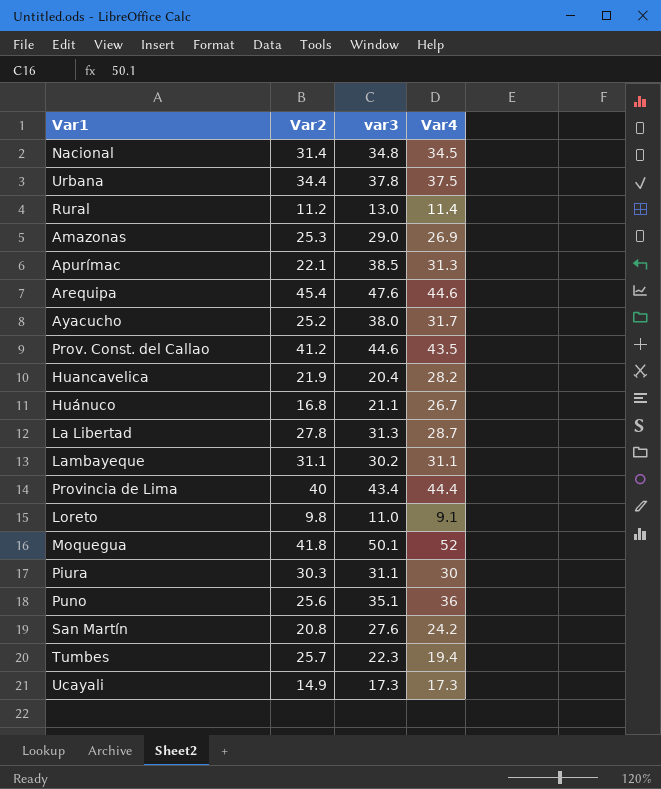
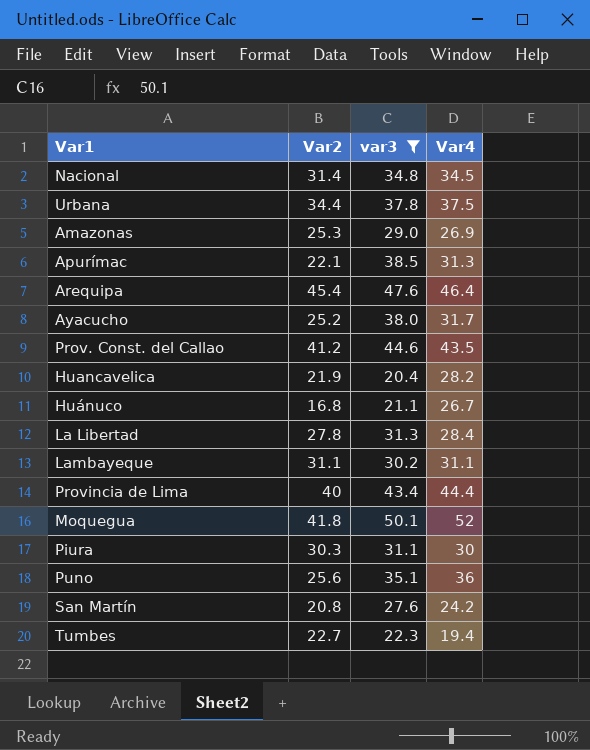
filter: none -> var3 >= 20.4
Arequipa | Var4: 44.6 -> 46.4
La Libertad | Var4: 28.7 -> 28.4
Tumbes | Var2: 25.7 -> 22.7

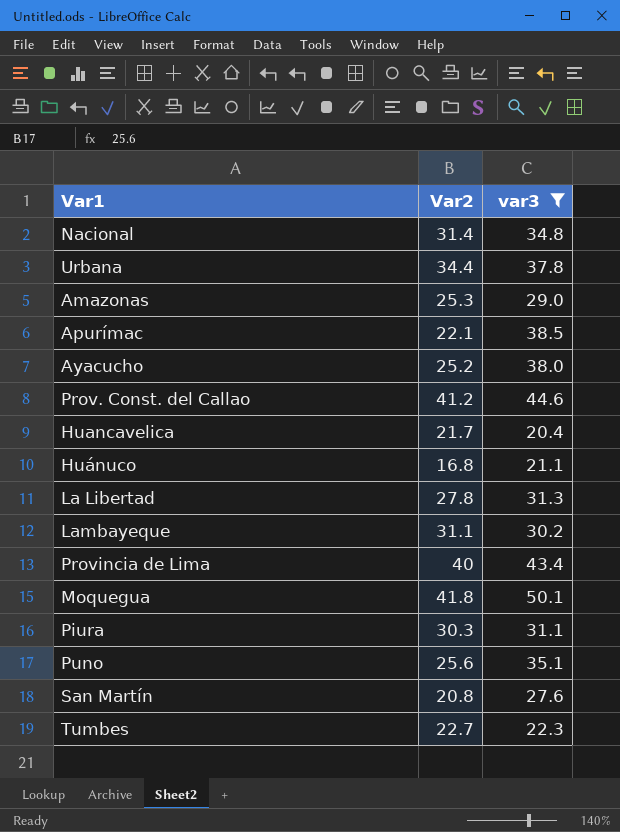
column Var4 | position: 4 -> none
row Arequipa: 45.4 | 47.6 | 46.4 -> none
Huancavelica | Var2: 21.9 -> 21.7

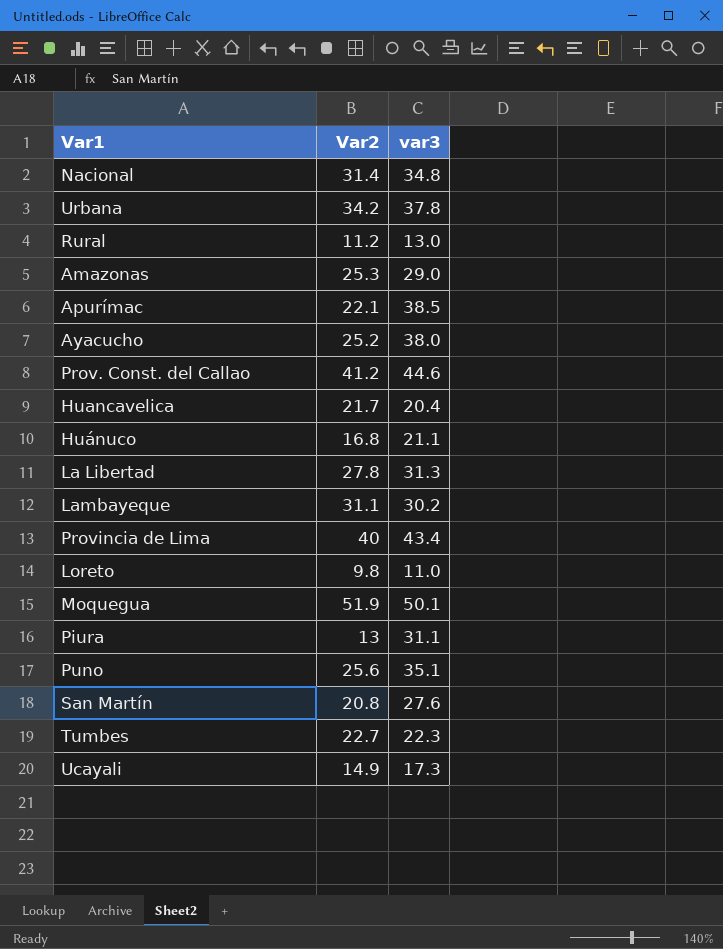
filter: var3 >= 20.4 -> none
Urbana | Var2: 34.4 -> 34.2
Moquegua | Var2: 41.8 -> 51.9
Piura | Var2: 30.3 -> 13

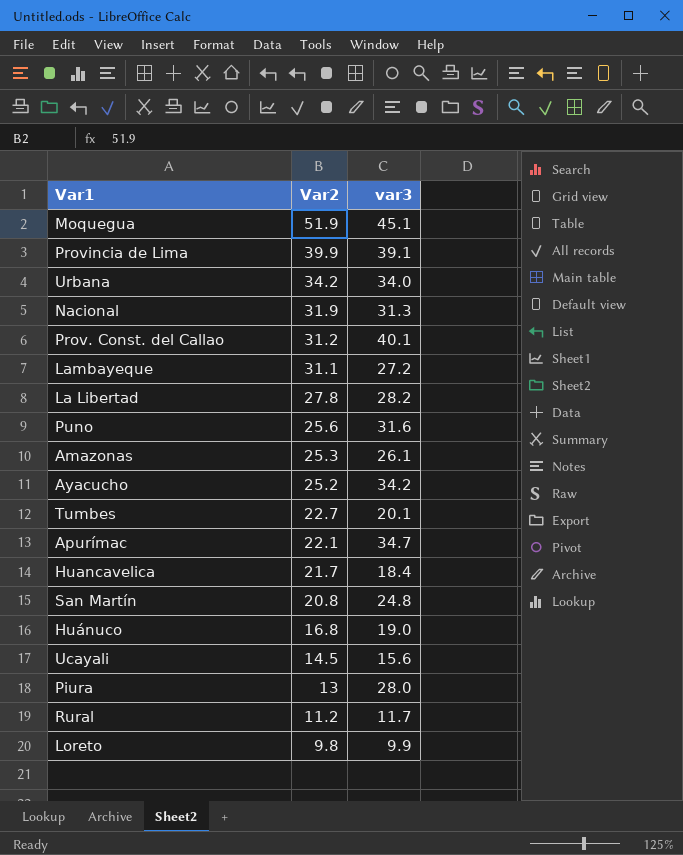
row order: none -> Var2 descending
Moquegua | var3: 50.1 -> 45.1
Provincia de Lima | Var2: 40 -> 39.9
Provincia de Lima | var3: 43.4 -> 39.1
Urbana | var3: 37.8 -> 34.0
Nacional | Var2: 31.4 -> 31.9
Nacional | var3: 34.8 -> 31.3
Prov. Const. del Callao | Var2: 41.2 -> 31.2
Prov. Const. del Callao | var3: 44.6 -> 40.1
Lambayeque | var3: 30.2 -> 27.2
La Libertad | var3: 31.3 -> 28.2
Puno | var3: 35.1 -> 31.6
Amazonas | var3: 29.0 -> 26.1
Ayacucho | var3: 38.0 -> 34.2
Tumbes | var3: 22.3 -> 20.1
Apurímac | var3: 38.5 -> 34.7
Huancavelica | var3: 20.4 -> 18.4
San Martín | var3: 27.6 -> 24.8
Huánuco | var3: 21.1 -> 19.0
Ucayali | Var2: 14.9 -> 14.5
Ucayali | var3: 17.3 -> 15.6
Piura | var3: 31.1 -> 28.0
Rural | var3: 13.0 -> 11.7
Loreto | var3: 11.0 -> 9.9

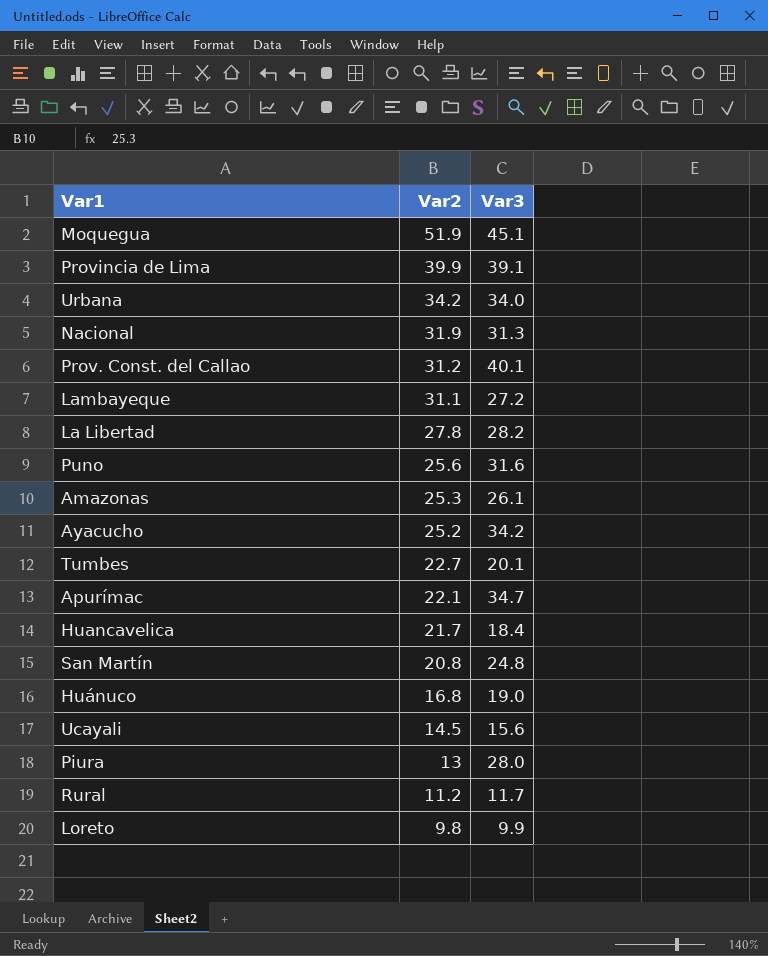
column name: var3 -> Var3

